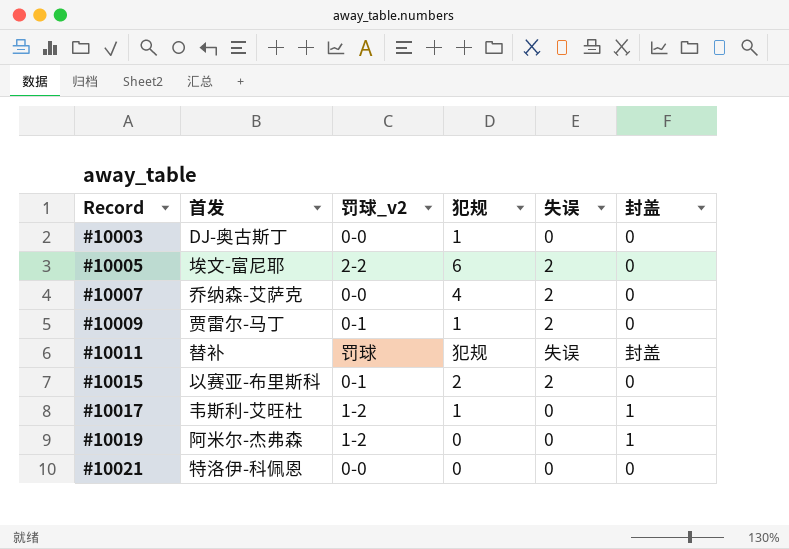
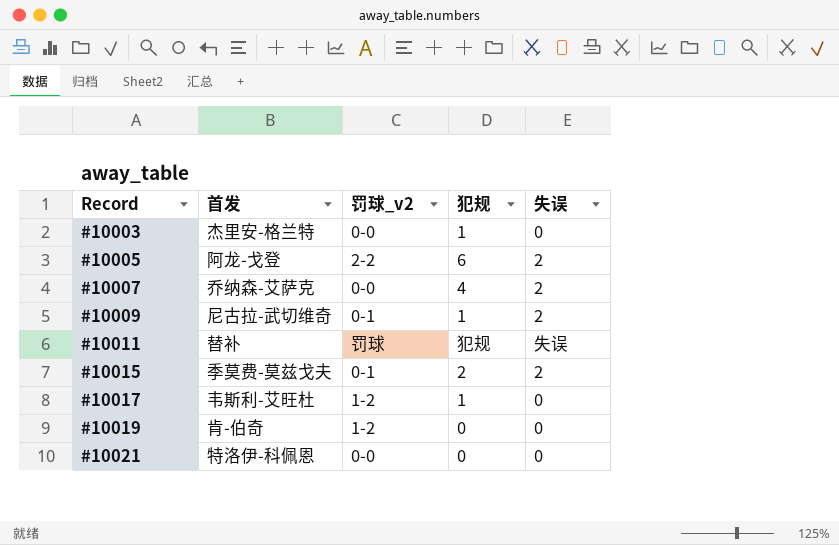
column 封盖 | position: 6 -> none
#10003 | 首发: DJ-奥古斯丁 -> 杰里安-格兰特
#10005 | 首发: 埃文-富尼耶 -> 阿龙-戈登
#10009 | 首发: 贾雷尔-马丁 -> 尼古拉-武切维奇
#10015 | 首发: 以赛亚-布里斯科 -> 季莫费-莫兹戈夫
#10019 | 首发: 阿米尔-杰弗森 -> 肯-伯奇

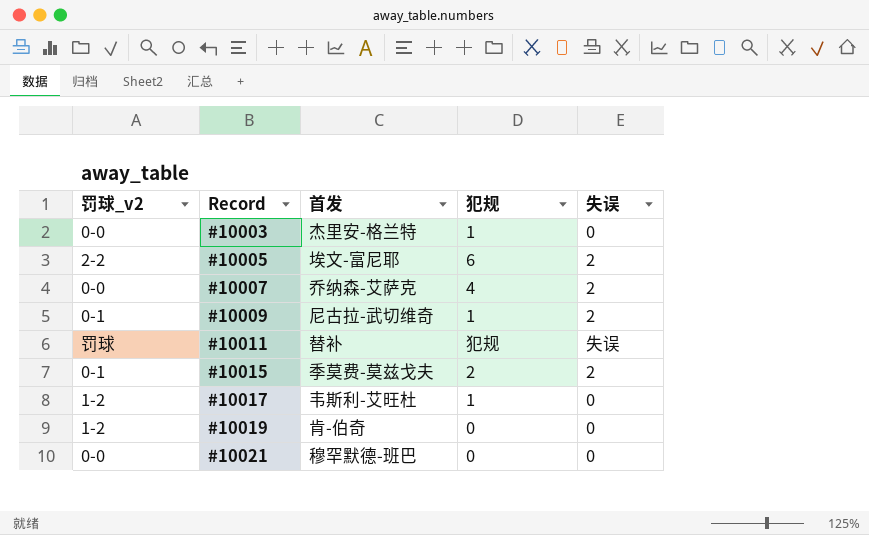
column 罚球_v2 | position: 3 -> 1
#10005 | 首发: 阿龙-戈登 -> 埃文-富尼耶
#10021 | 首发: 特洛伊-科佩恩 -> 穆罕默德-班巴

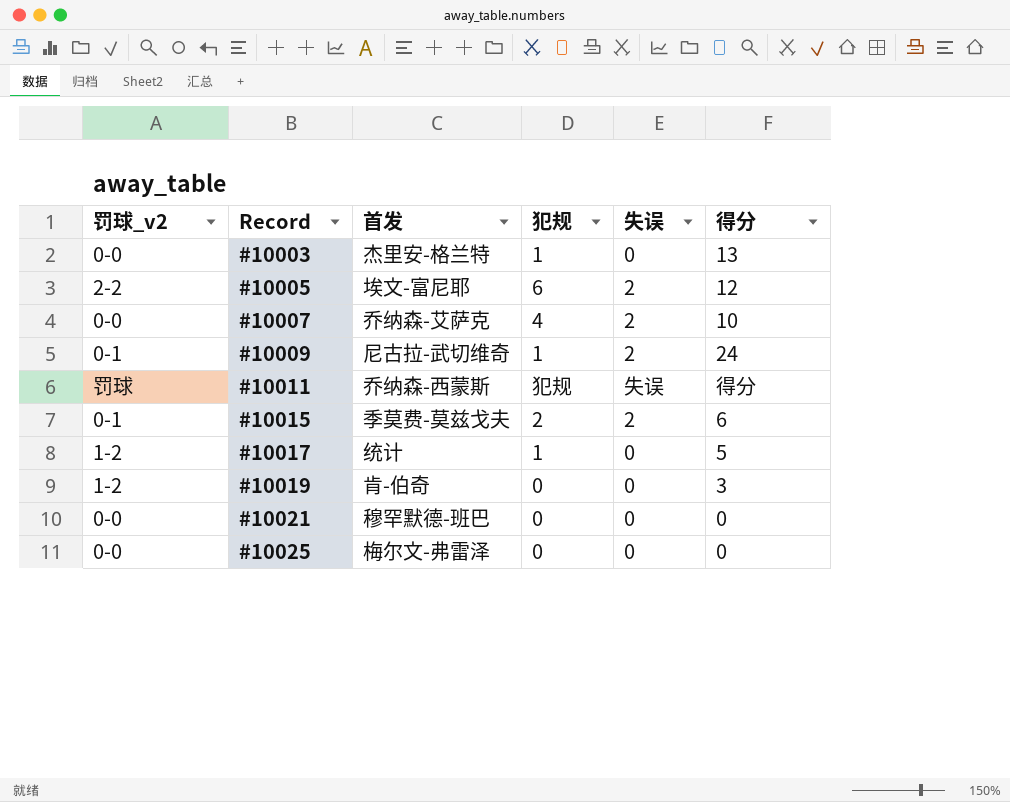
column 得分 | position: none -> 6
#10011 | 首发: 替补 -> 乔纳森-西蒙斯
#10017 | 首发: 韦斯利-艾旺杜 -> 统计
row #10025: none -> 0-0 | 梅尔文-弗雷泽 | 0 | 0 | 0

